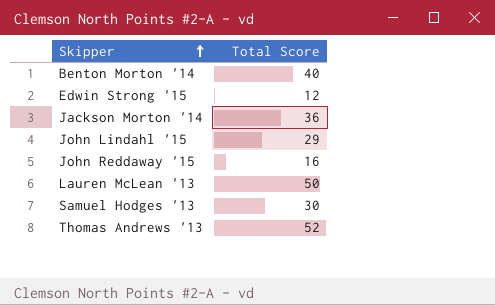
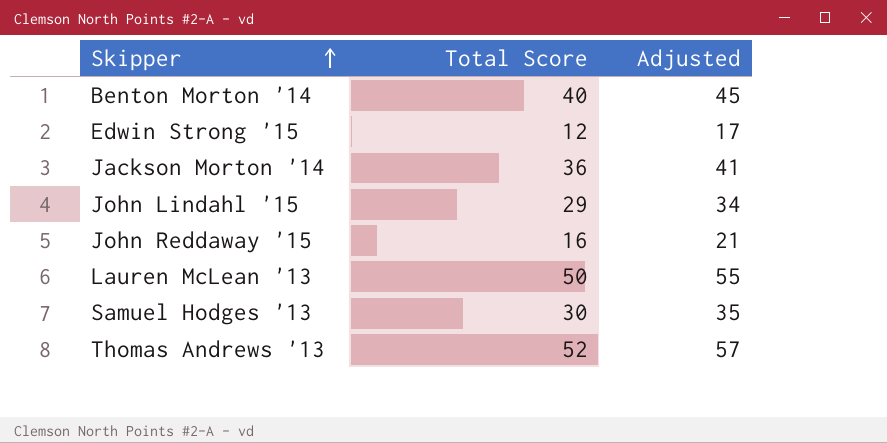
column Adjusted | formula: none -> [Total Score] + 5

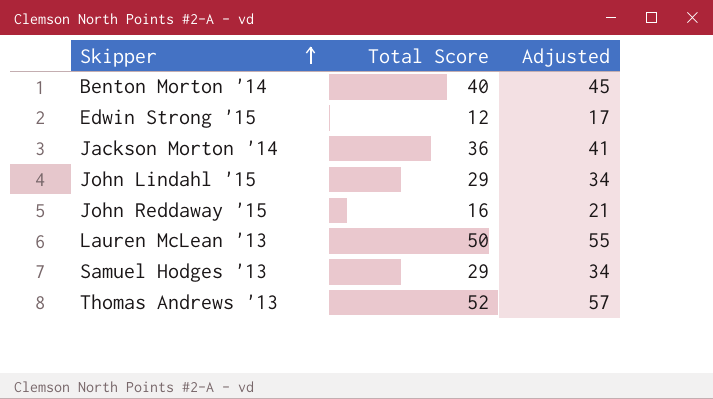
Samuel Hodges '13 | Total Score: 30 -> 29
Samuel Hodges '13 | Adjusted: 35 -> 34

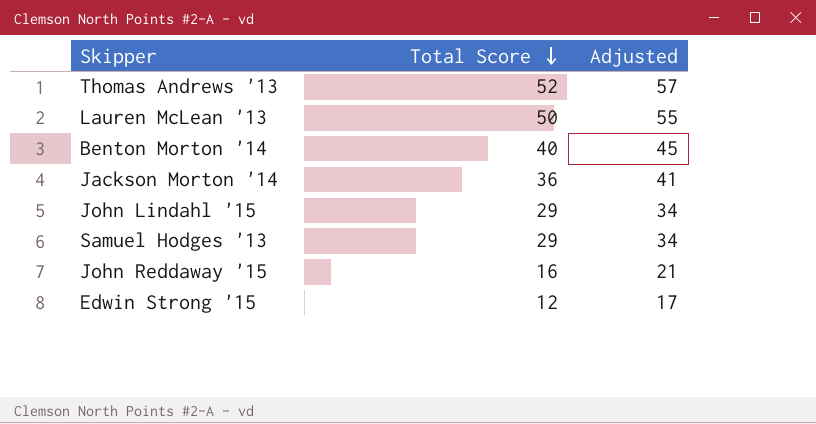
row order: Skipper ascending -> Total Score descending

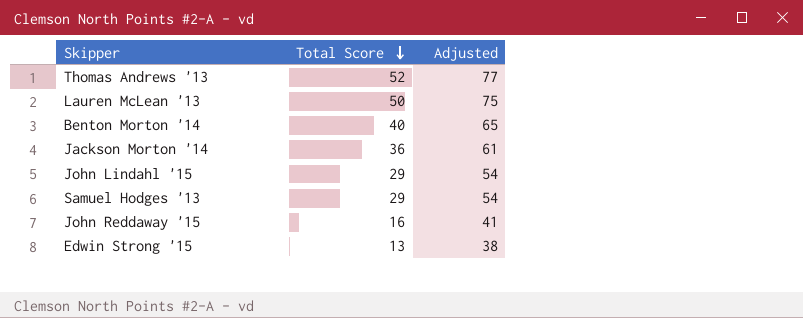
column Adjusted | formula: [Total Score] + 5 -> [Total Score] + 25
Edwin Strong '15 | Total Score: 12 -> 13

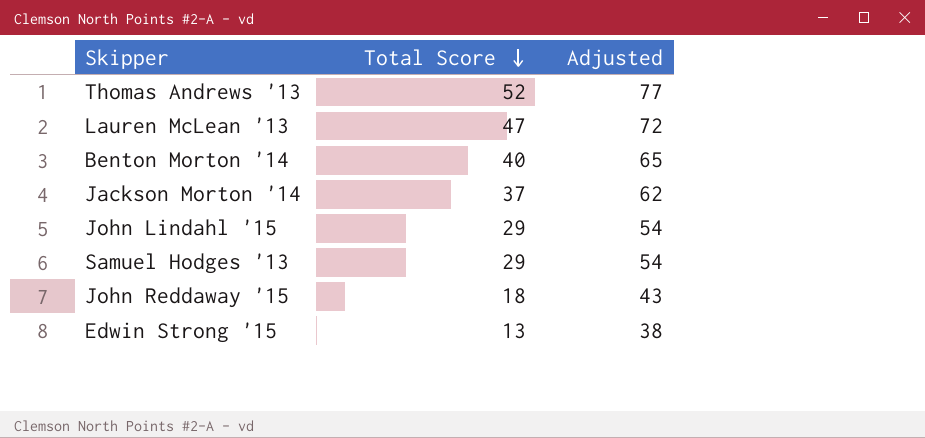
Lauren McLean '13 | Total Score: 50 -> 47
Lauren McLean '13 | Adjusted: 75 -> 72
Jackson Morton '14 | Total Score: 36 -> 37
Jackson Morton '14 | Adjusted: 61 -> 62
John Reddaway '15 | Total Score: 16 -> 18
John Reddaway '15 | Adjusted: 41 -> 43

